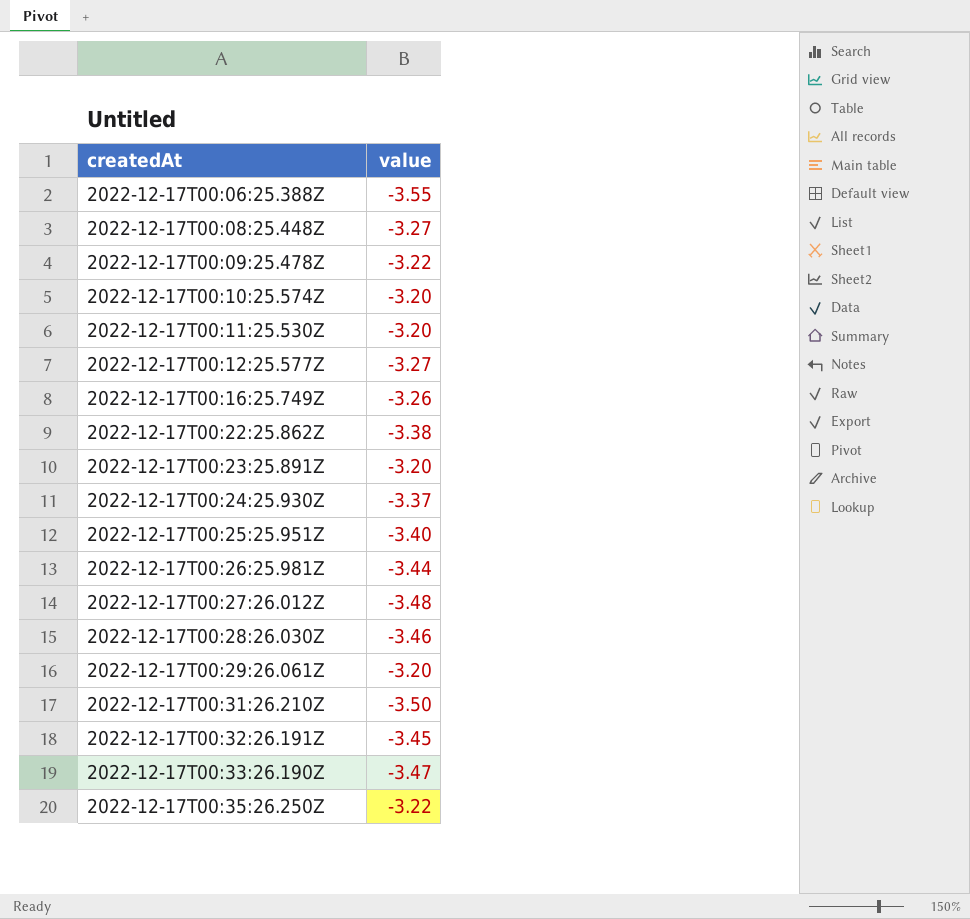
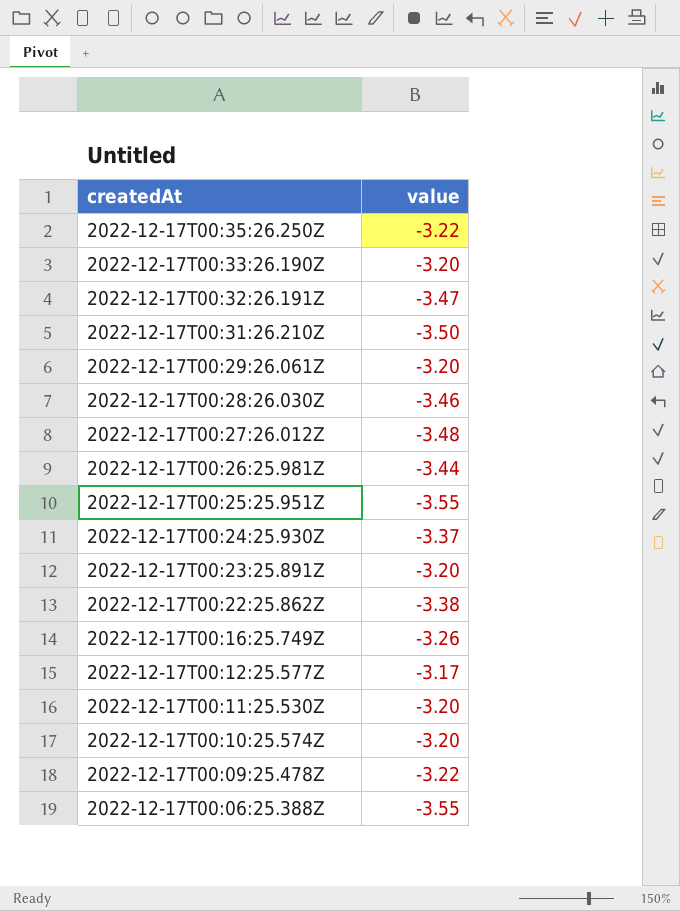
row order: createdAt ascending -> createdAt descending
row 2022-12-17T00:08:25.448Z: -3.27 -> none
2022-12-17T00:33:26.190Z | value: -3.47 -> -3.20
2022-12-17T00:32:26.191Z | value: -3.45 -> -3.47
2022-12-17T00:25:25.951Z | value: -3.40 -> -3.55
2022-12-17T00:12:25.577Z | value: -3.27 -> -3.17

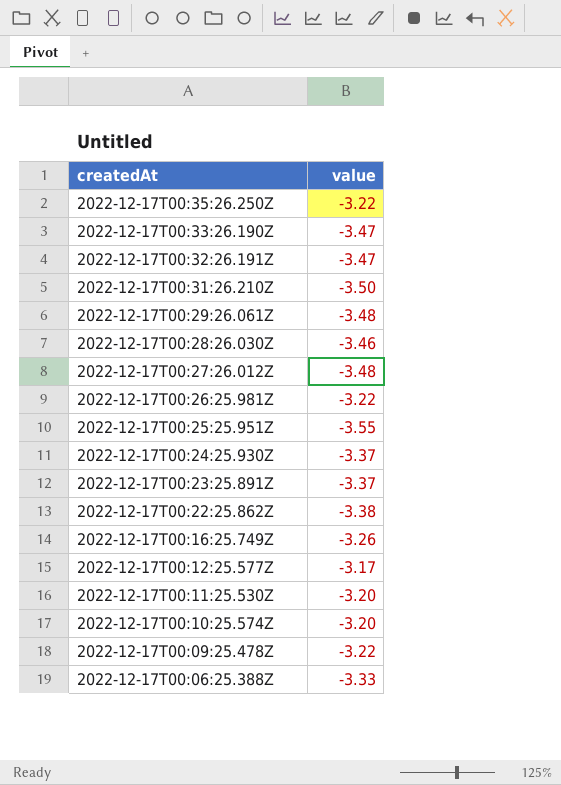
2022-12-17T00:33:26.190Z | value: -3.20 -> -3.47
2022-12-17T00:29:26.061Z | value: -3.20 -> -3.48
2022-12-17T00:26:25.981Z | value: -3.44 -> -3.22
2022-12-17T00:23:25.891Z | value: -3.20 -> -3.37
2022-12-17T00:06:25.388Z | value: -3.55 -> -3.33

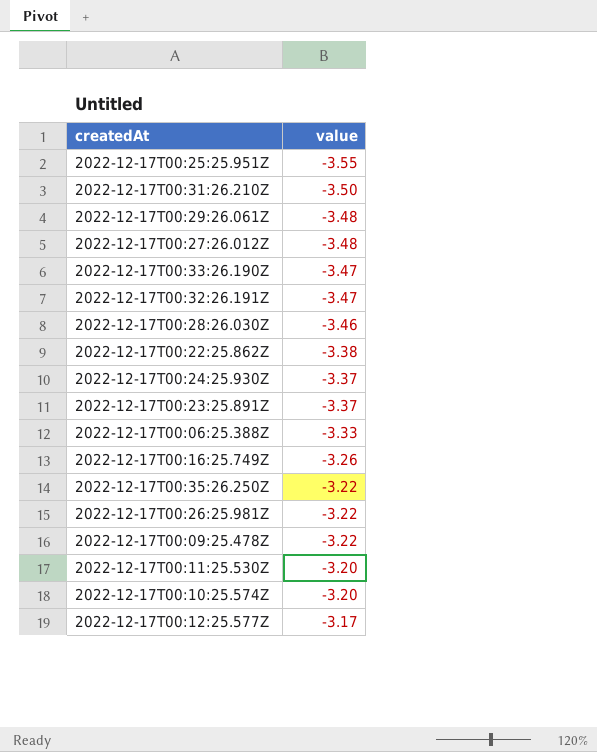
row order: createdAt descending -> value ascending

